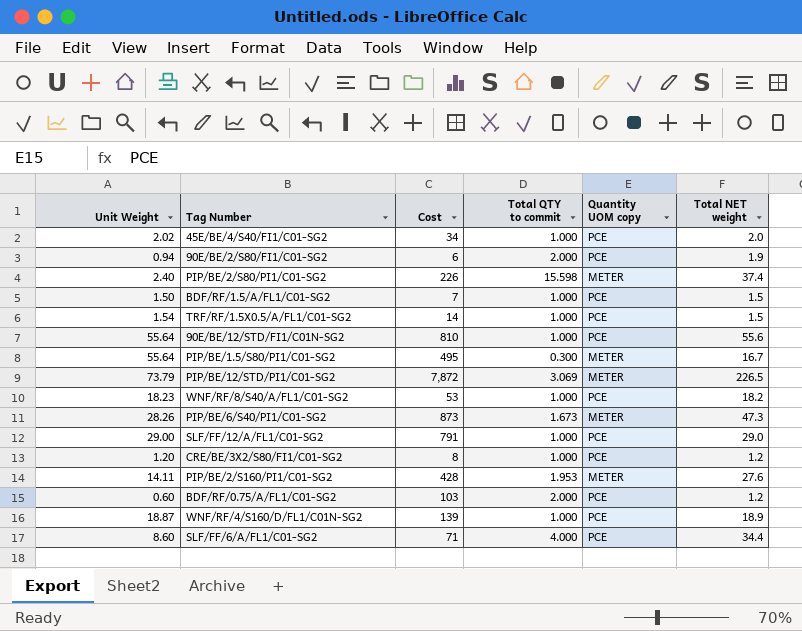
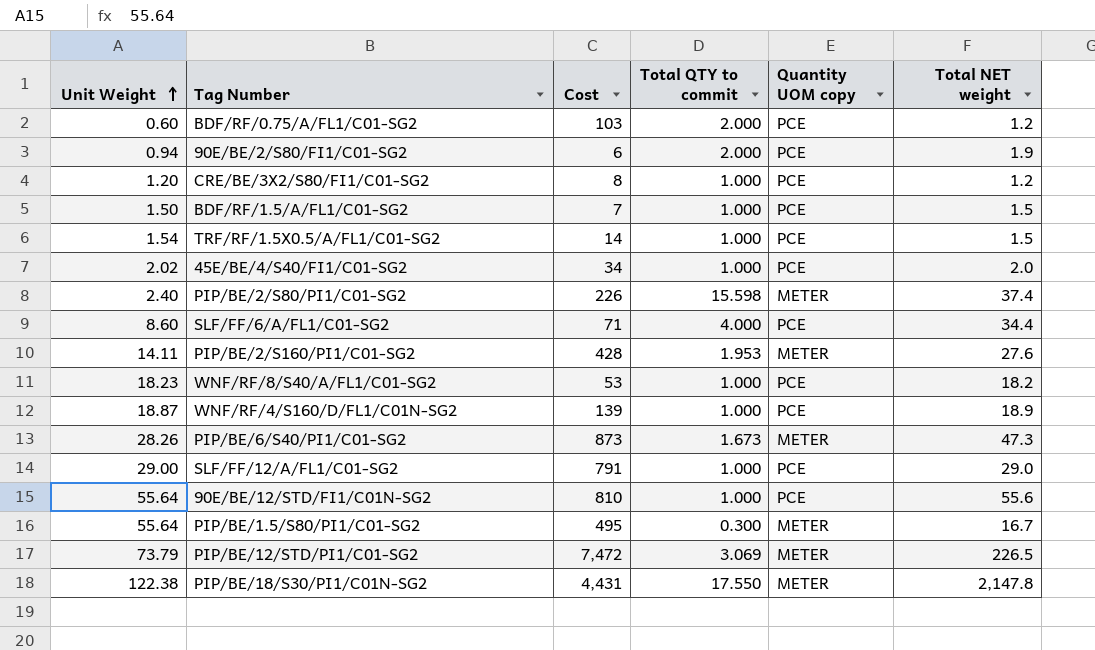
row order: none -> Unit Weight ascending
PIP/BE/12/STD/PI1/C01-SG2 | Cost: 7,872 -> 7,472
row PIP/BE/18/S30/PI1/C01N-SG2: none -> 122.38 | 4,431 | 17.550 | METER | 2,147.8

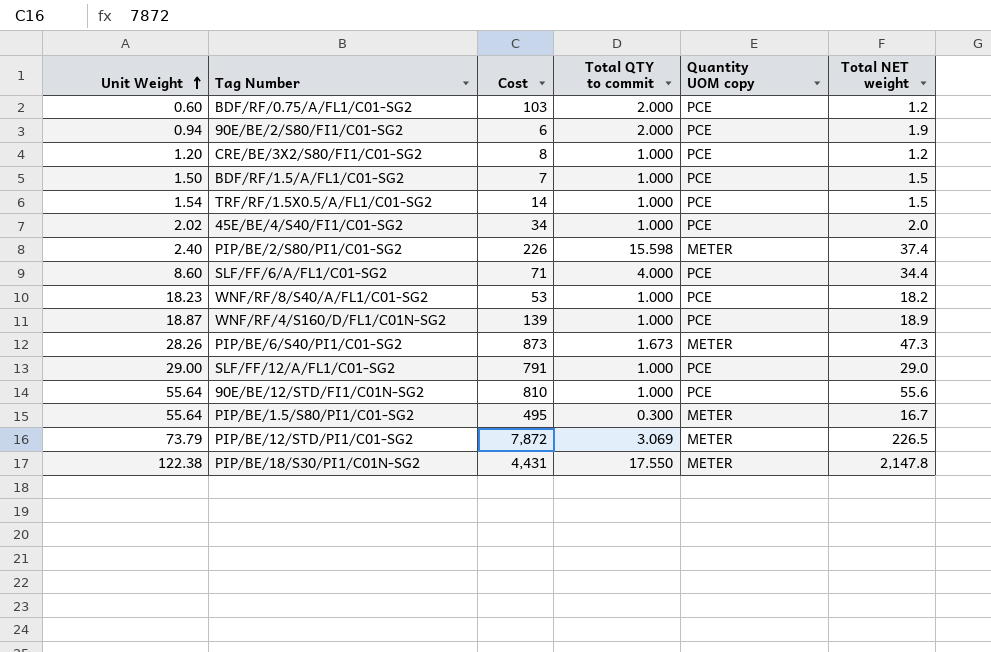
row PIP/BE/2/S160/PI1/C01-SG2: 14.11 | 428 | 1.953 | METER | 27.6 -> none
PIP/BE/12/STD/PI1/C01-SG2 | Cost: 7,472 -> 7,872

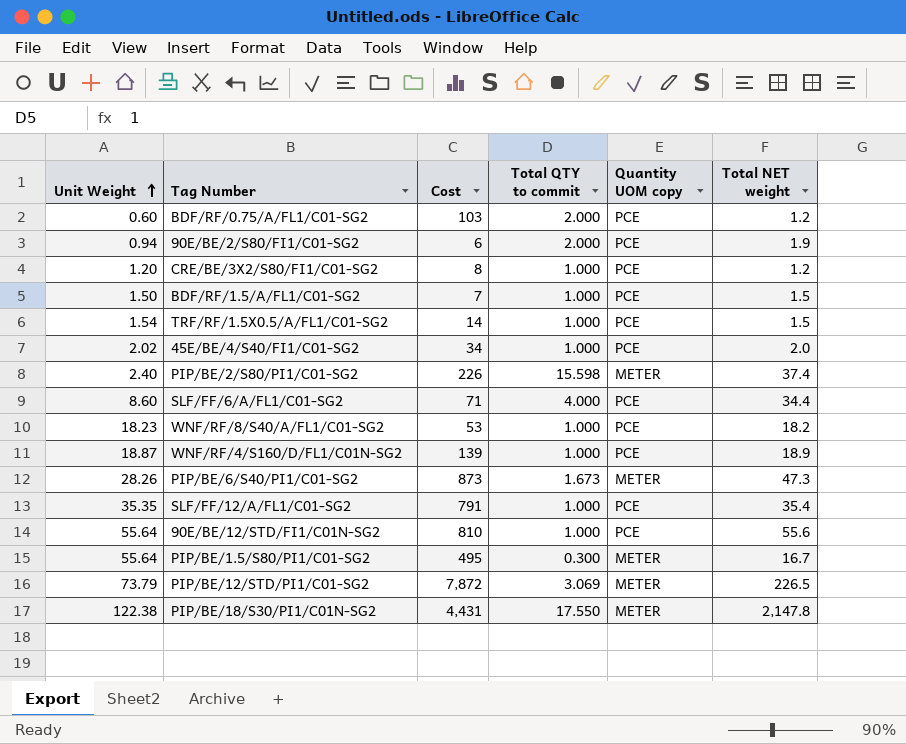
SLF/FF/12/A/FL1/C01-SG2 | Unit Weight: 29.00 -> 35.35
SLF/FF/12/A/FL1/C01-SG2 | Total NET weight: 29.0 -> 35.4

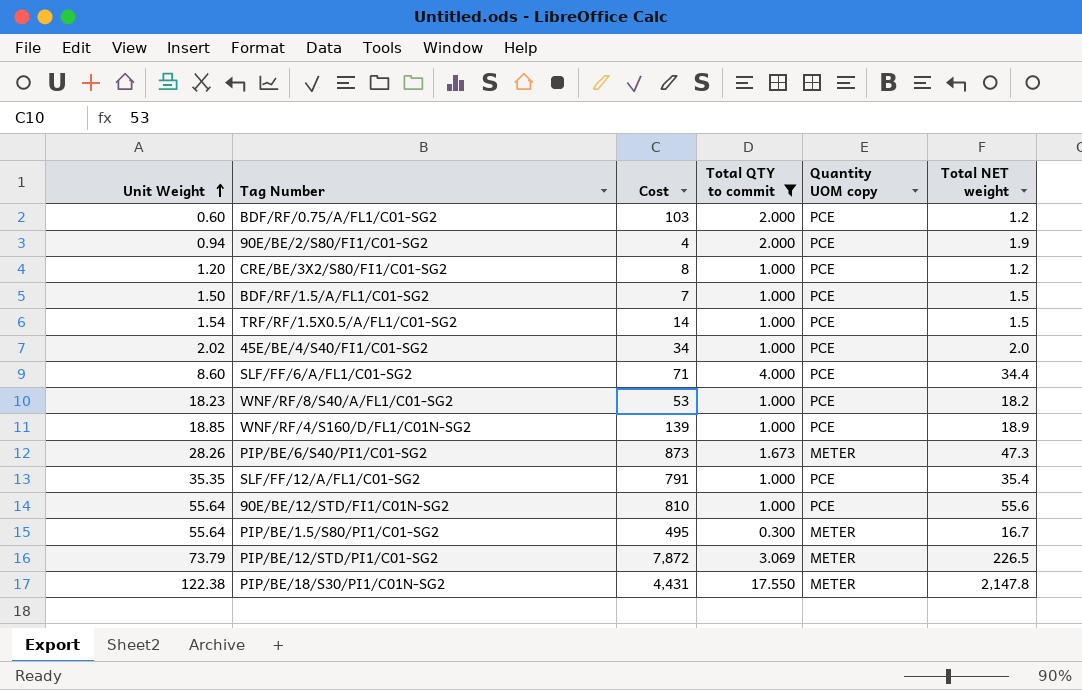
filter: none -> Total QTY to commit != 15.598
90E/BE/2/S80/FI1/C01-SG2 | Cost: 6 -> 4
WNF/RF/4/S160/D/FL1/C01N-SG2 | Unit Weight: 18.87 -> 18.85

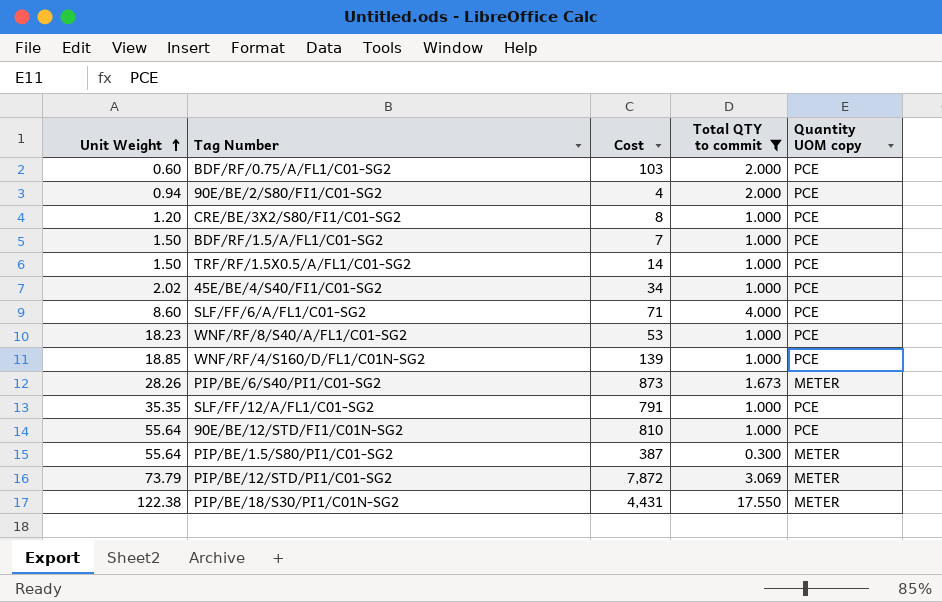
column Total NET weight | formula: [Unit Weight] * [Total QTY to commit] -> none
TRF/RF/1.5X0.5/A/FL1/C01-SG2 | Unit Weight: 1.54 -> 1.50
PIP/BE/1.5/S80/PI1/C01-SG2 | Cost: 495 -> 387

